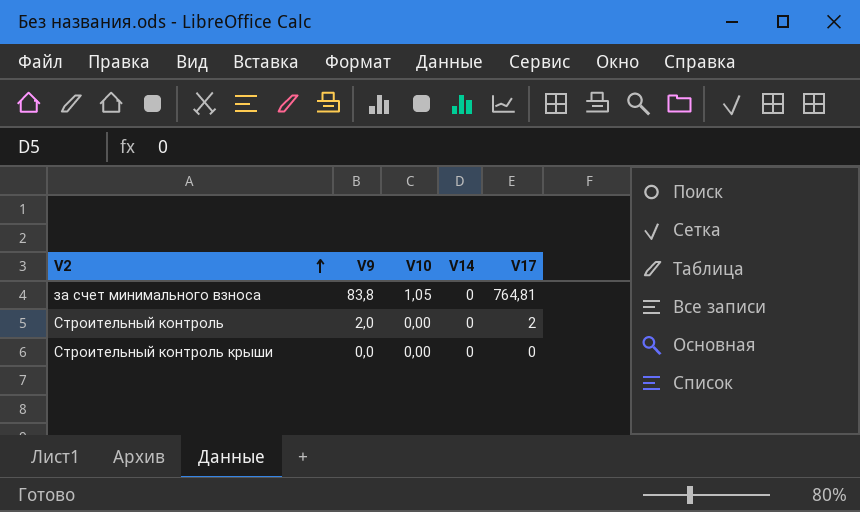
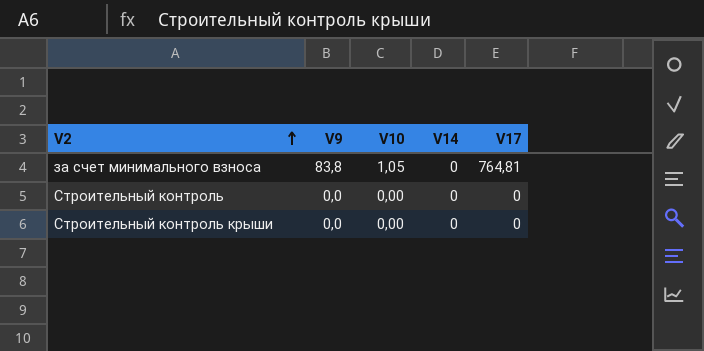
Строительный контроль | V9: 2,0 -> 0,0
Строительный контроль | V17: 2 -> 0

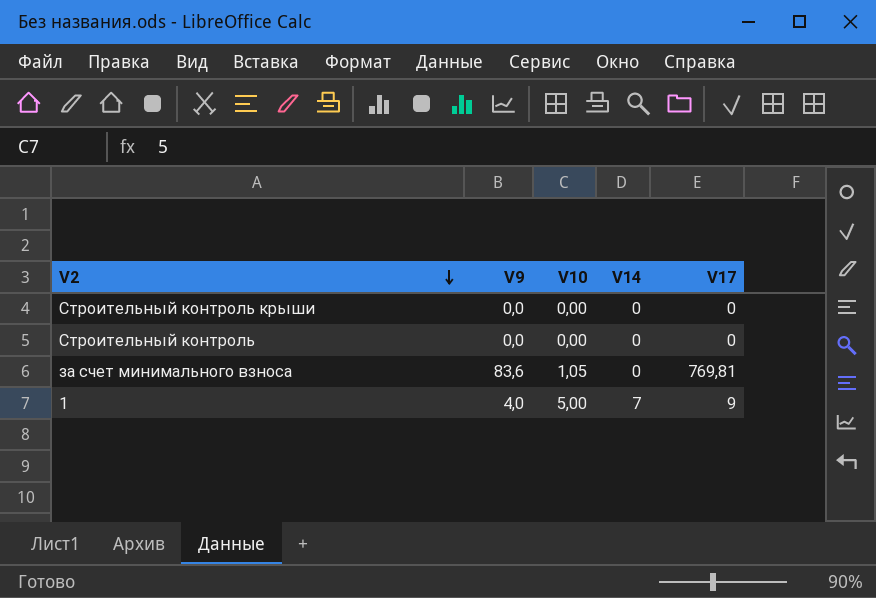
row order: V2 ascending -> V2 descending
за счет минимального взноса | V9: 83,8 -> 83,6
за счет минимального взноса | V17: 764,81 -> 769,81
row 1: none -> 4,0 | 5,00 | 7 | 9

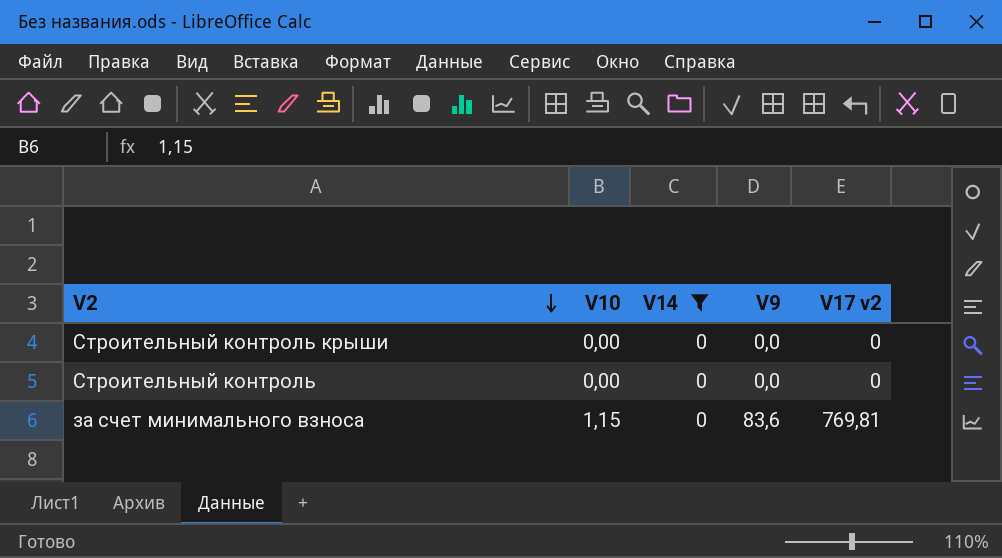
filter: none -> V14 = 0
column V9 | position: 2 -> 4
column name: V17 -> V17 v2
за счет минимального взноса | V10: 1,05 -> 1,15

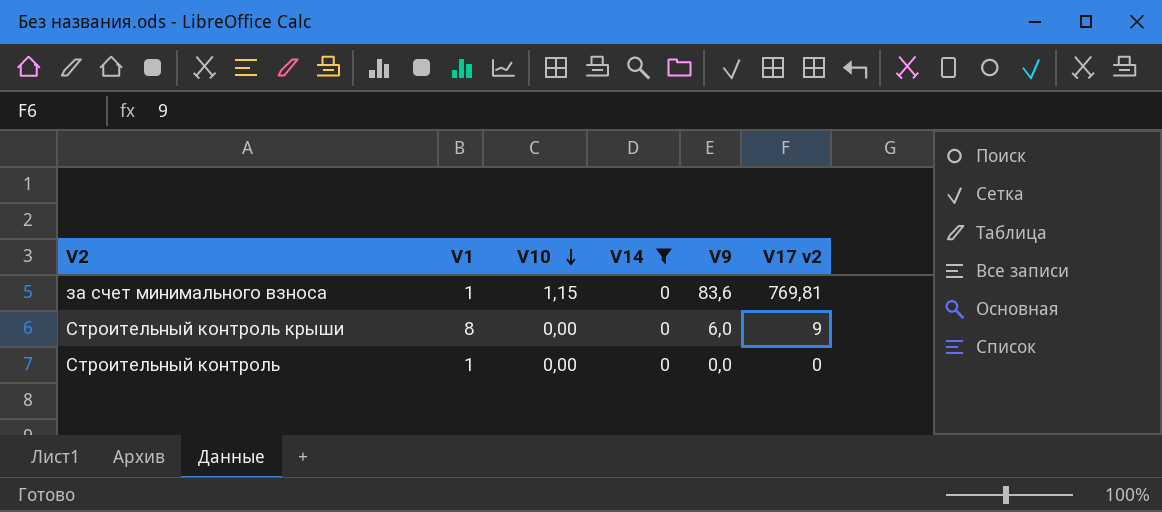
row order: V2 descending -> V10 descending
column V1 | position: none -> 2
Строительный контроль крыши | V9: 0,0 -> 6,0
Строительный контроль крыши | V17 v2: 0 -> 9

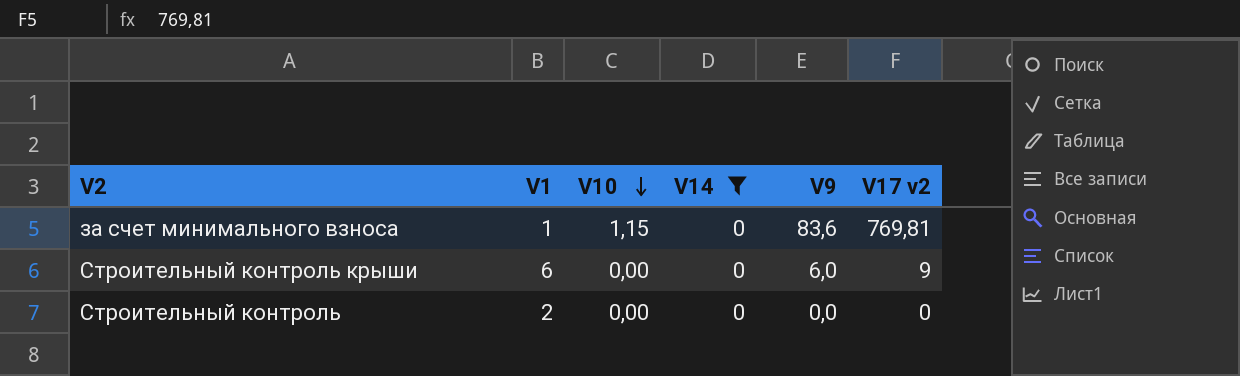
Строительный контроль крыши | V1: 8 -> 6
Строительный контроль | V1: 1 -> 2

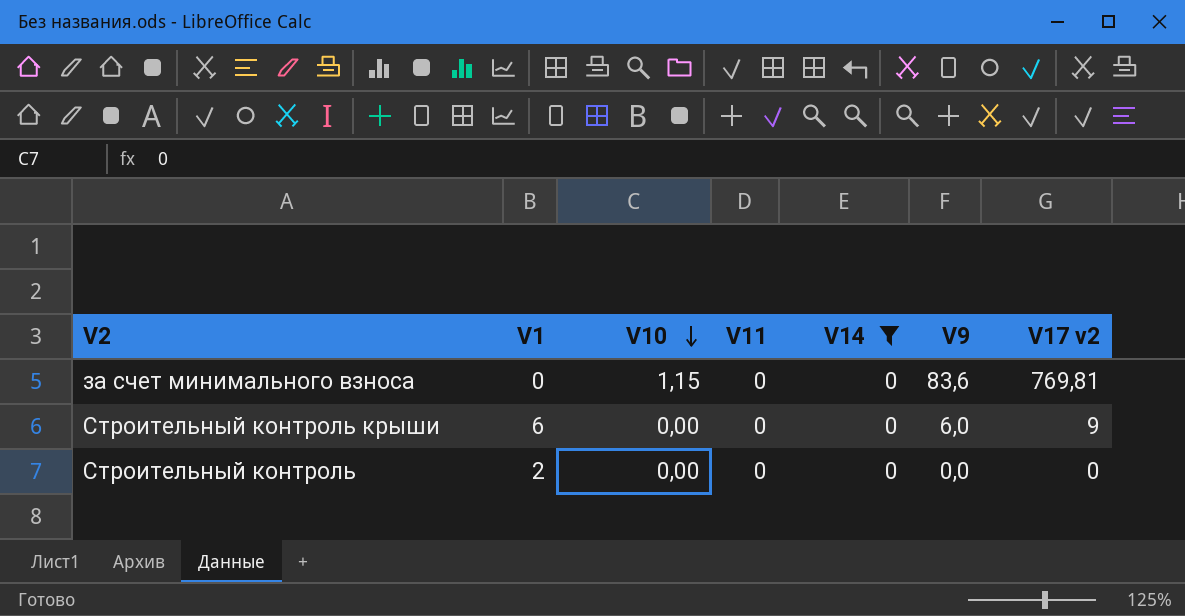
column V11 | position: none -> 4
за счет минимального взноса | V1: 1 -> 0

